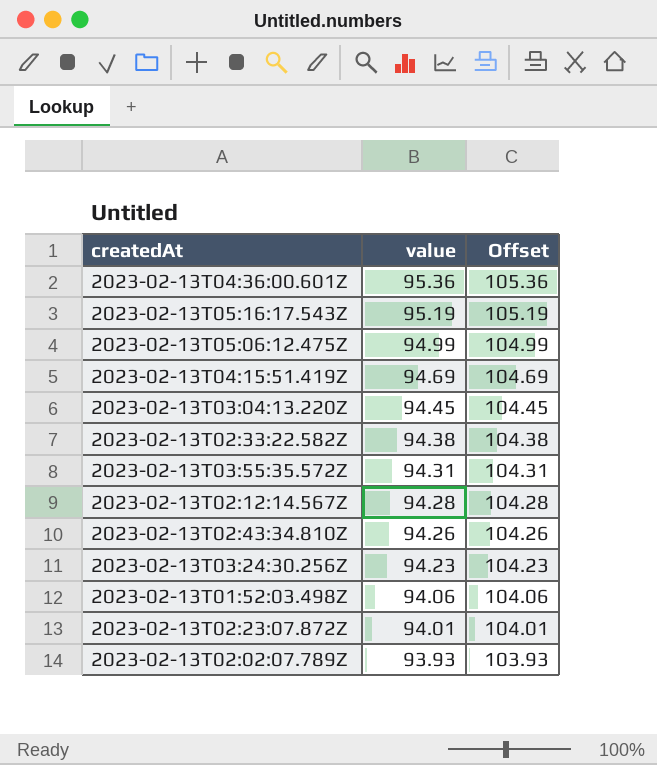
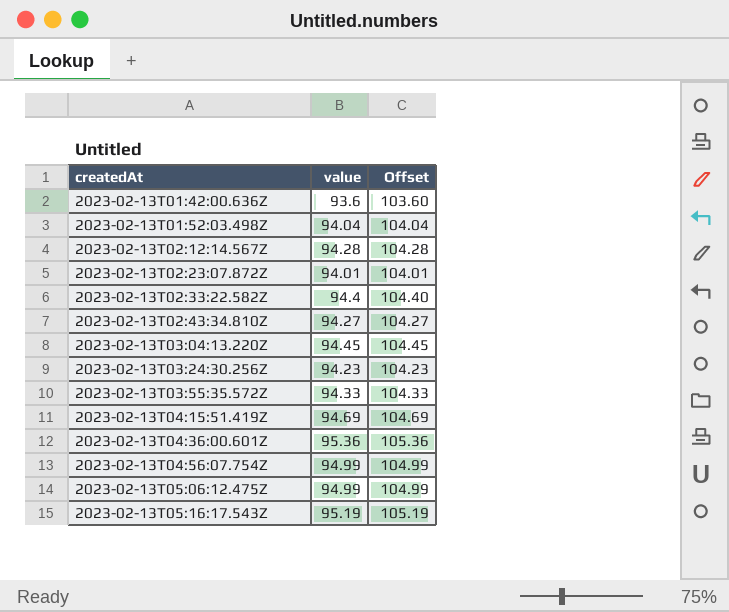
row order: value descending -> createdAt ascending
row 2023-02-13T02:02:07.789Z: 93.93 | 103.93 -> none
row 2023-02-13T01:42:00.636Z: none -> 93.6 | 103.60
2023-02-13T01:52:03.498Z | value: 94.06 -> 94.04
2023-02-13T01:52:03.498Z | Offset: 104.06 -> 104.04
2023-02-13T02:33:22.582Z | value: 94.38 -> 94.4
2023-02-13T02:33:22.582Z | Offset: 104.38 -> 104.40
2023-02-13T02:43:34.810Z | value: 94.26 -> 94.27
2023-02-13T02:43:34.810Z | Offset: 104.26 -> 104.27
2023-02-13T03:55:35.572Z | value: 94.31 -> 94.33
2023-02-13T03:55:35.572Z | Offset: 104.31 -> 104.33
row 2023-02-13T04:56:07.754Z: none -> 94.99 | 104.99

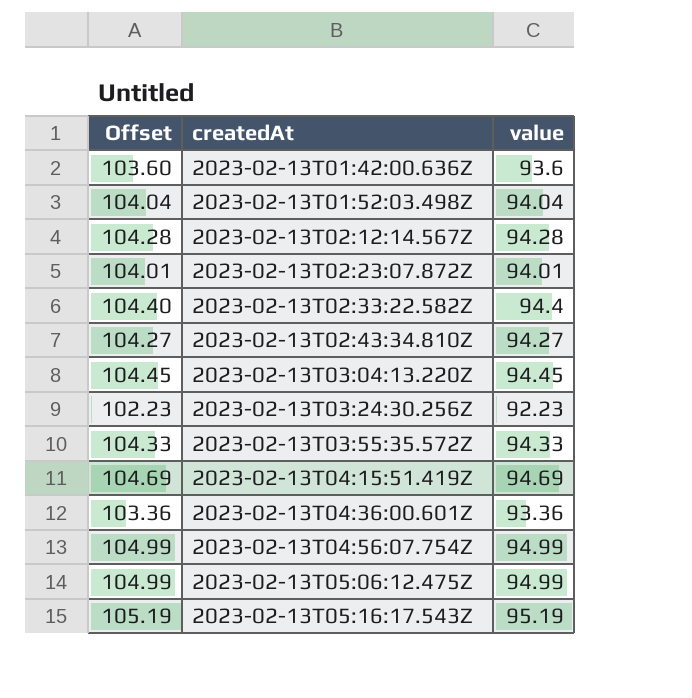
column Offset | position: 3 -> 1
2023-02-13T03:24:30.256Z | Offset: 104.23 -> 102.23
2023-02-13T03:24:30.256Z | value: 94.23 -> 92.23
2023-02-13T04:36:00.601Z | Offset: 105.36 -> 103.36
2023-02-13T04:36:00.601Z | value: 95.36 -> 93.36

